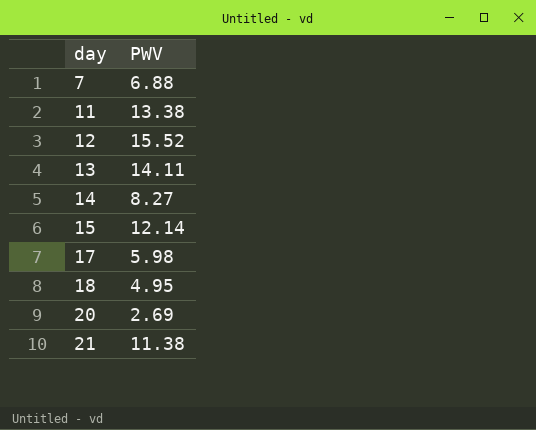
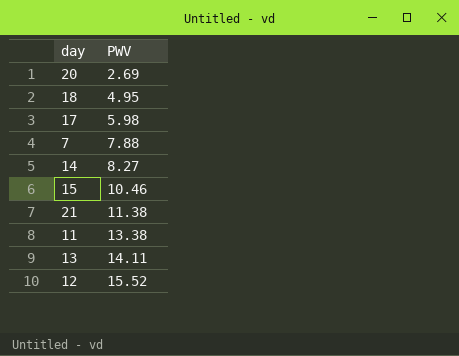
row order: day ascending -> PWV ascending
7 | PWV: 6.88 -> 7.88
15 | PWV: 12.14 -> 10.46

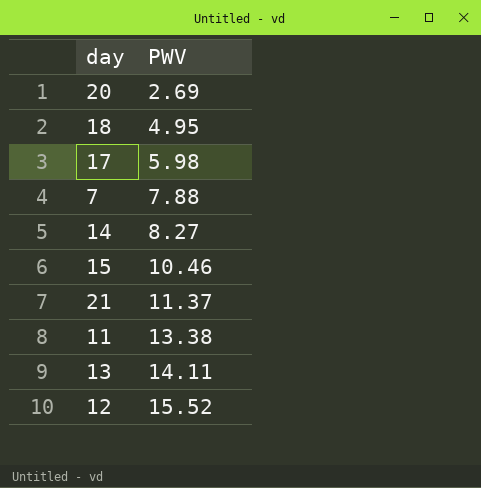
21 | PWV: 11.38 -> 11.37

